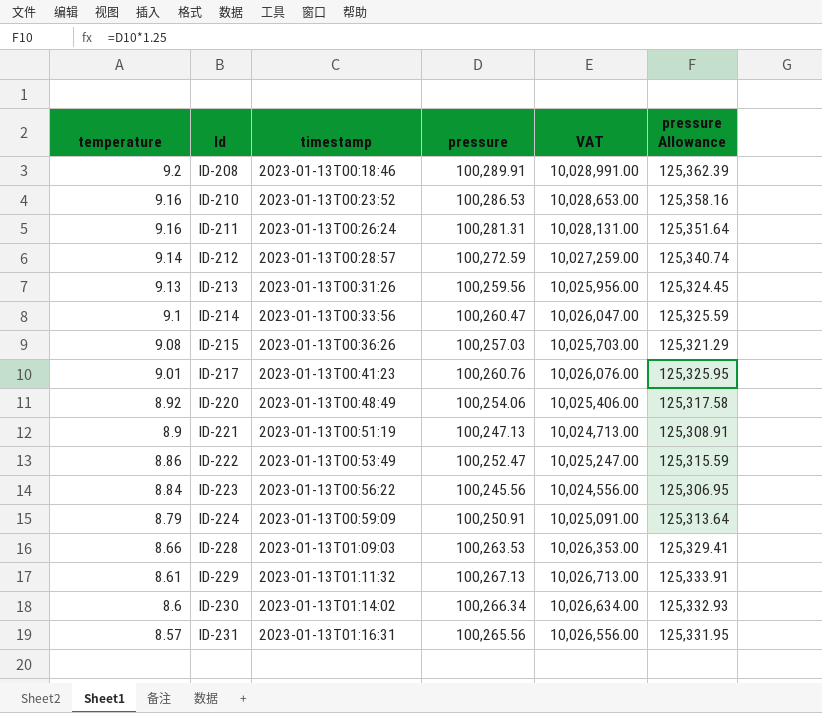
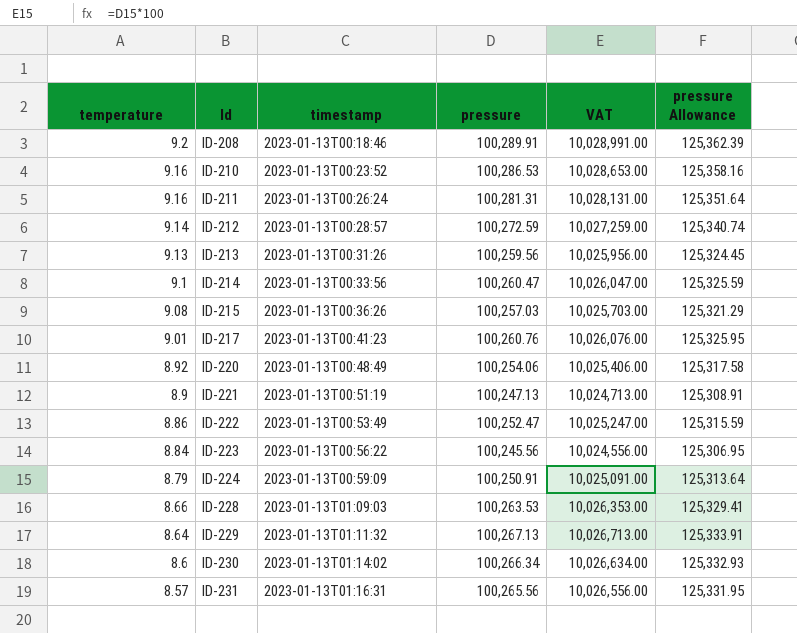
ID-229 | temperature: 8.61 -> 8.64

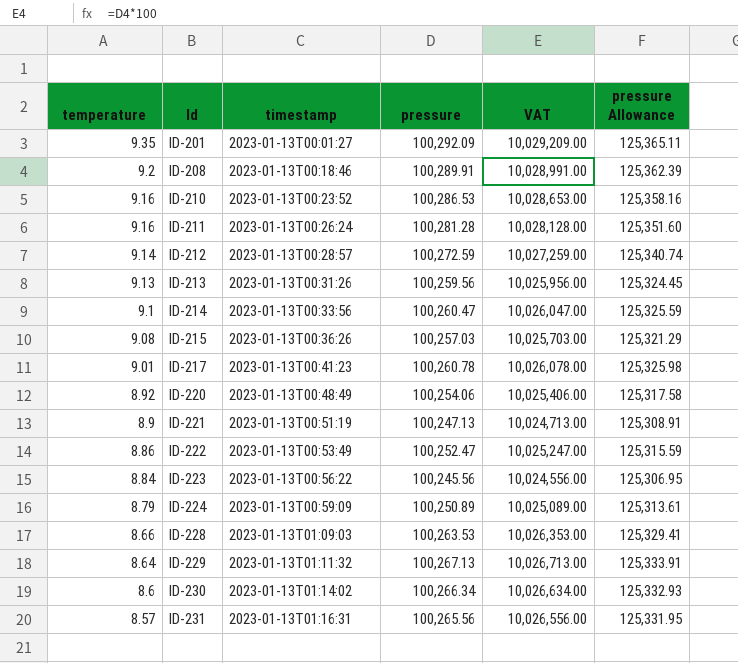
row ID-201: none -> 9.35 | 2023-01-13T00:01:27 | 100,292.09 | 10,029,209.00 | 125,365.11
ID-211 | pressure: 100,281.31 -> 100,281.28
ID-211 | VAT: 10,028,131.00 -> 10,028,128.00
ID-211 | pressure Allowance: 125,351.64 -> 125,351.60
ID-217 | pressure: 100,260.76 -> 100,260.78
ID-217 | VAT: 10,026,076.00 -> 10,026,078.00
ID-217 | pressure Allowance: 125,325.95 -> 125,325.98
ID-224 | pressure: 100,250.91 -> 100,250.89
ID-224 | VAT: 10,025,091.00 -> 10,025,089.00
ID-224 | pressure Allowance: 125,313.64 -> 125,313.61

